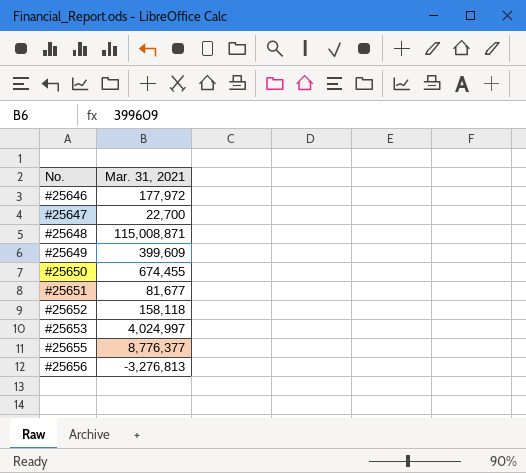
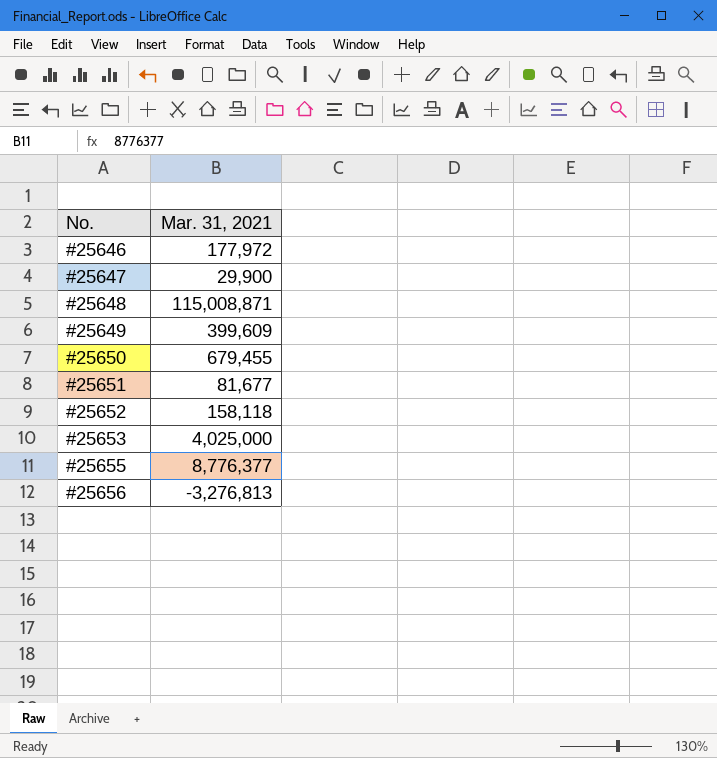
#25647 | Mar. 31, 2021: 22,700 -> 29,900
#25650 | Mar. 31, 2021: 674,455 -> 679,455
#25653 | Mar. 31, 2021: 4,024,997 -> 4,025,000

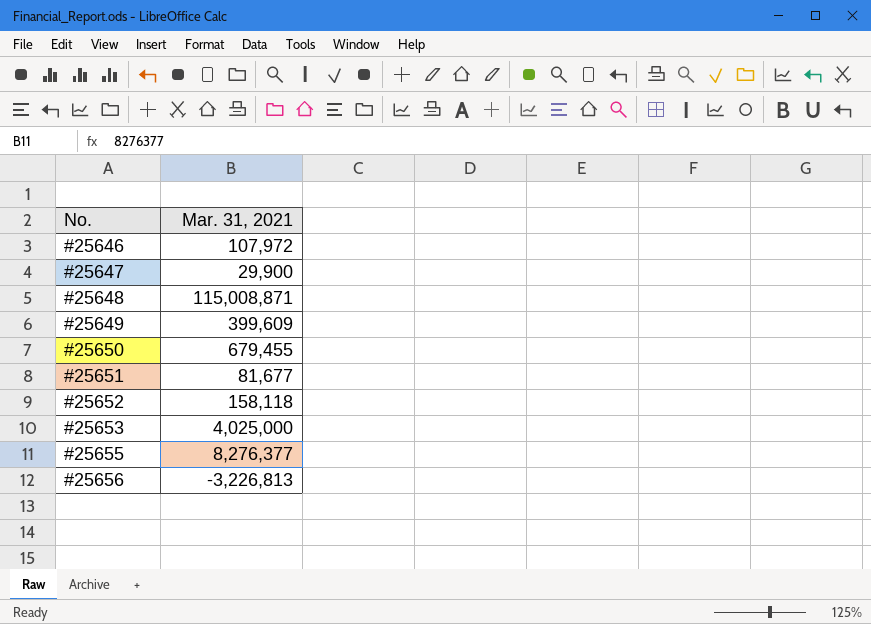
#25646 | Mar. 31, 2021: 177,972 -> 107,972
#25655 | Mar. 31, 2021: 8,776,377 -> 8,276,377
#25656 | Mar. 31, 2021: -3,276,813 -> -3,226,813

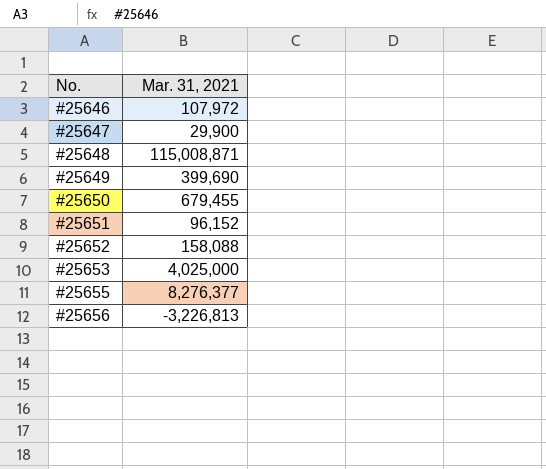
#25649 | Mar. 31, 2021: 399,609 -> 399,690
#25651 | Mar. 31, 2021: 81,677 -> 96,152
#25652 | Mar. 31, 2021: 158,118 -> 158,088

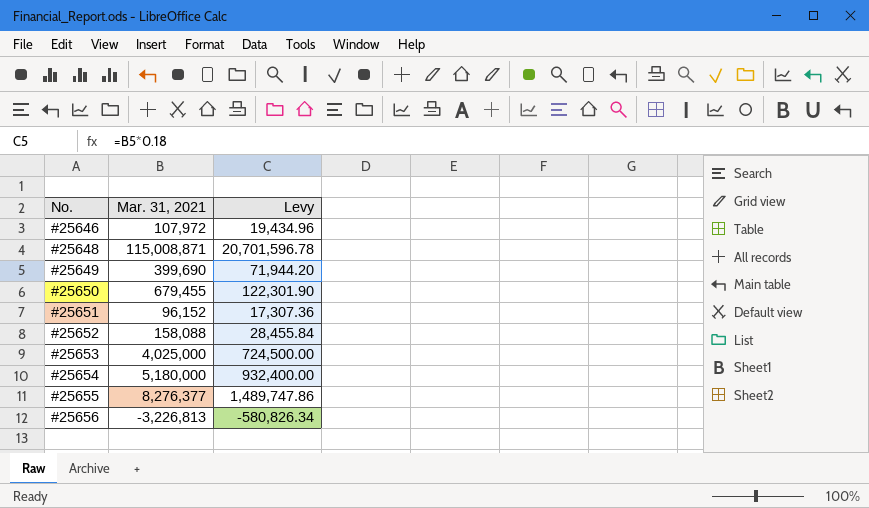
column Levy | formula: none -> [Mar. 31, 2021] * 0.18
row #25647: 29,900 -> none
row #25654: none -> 5,180,000 | 932,400.00

